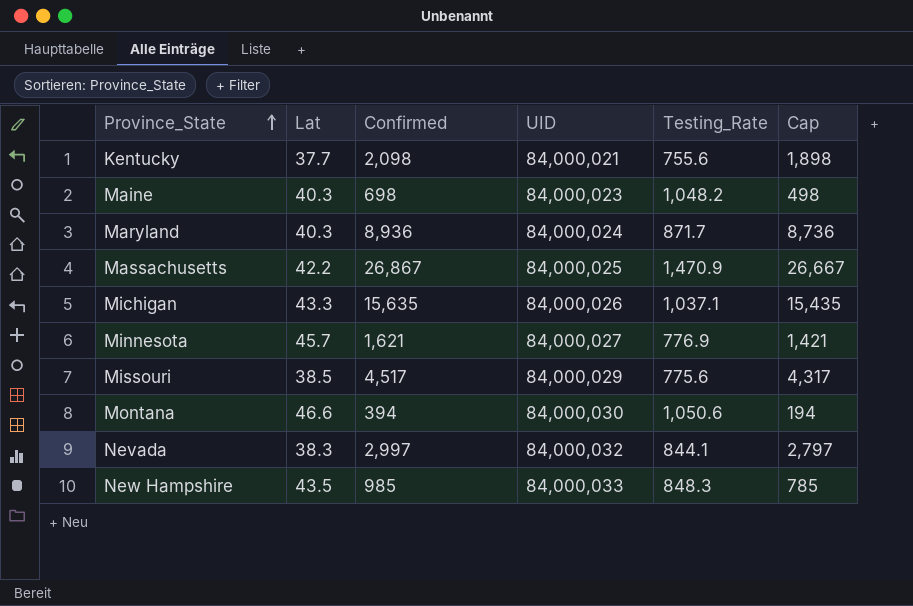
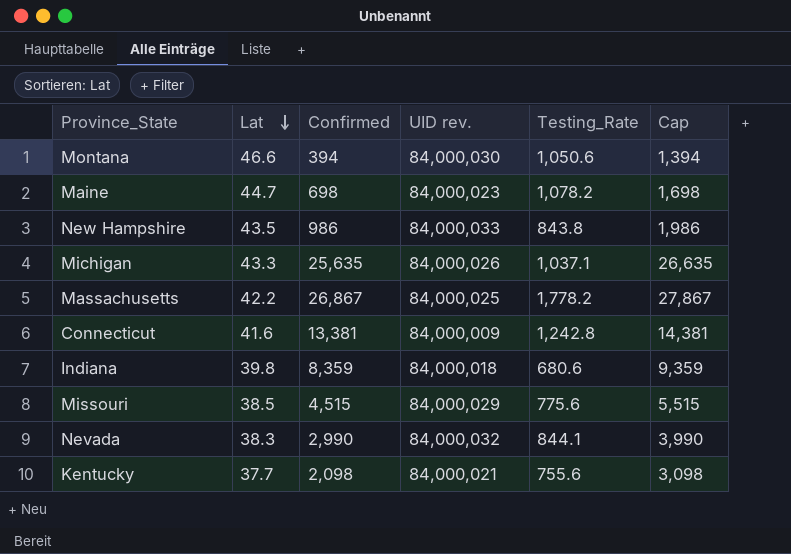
row order: Province_State ascending -> Lat descending
column name: UID -> UID rev.
column Cap | formula: [Confirmed] - 200 -> [Confirmed] + 1000
row Maryland: 40.3 | 8,936 | 84,000,024 | 871.7 | 8,736 -> none
row Minnesota: 45.7 | 1,621 | 84,000,027 | 776.9 | 1,421 -> none
Maine | Lat: 40.3 -> 44.7
Maine | Testing_Rate: 1,048.2 -> 1,078.2
New Hampshire | Confirmed: 985 -> 986
New Hampshire | Testing_Rate: 848.3 -> 843.8
Michigan | Confirmed: 15,635 -> 25,635
Massachusetts | Testing_Rate: 1,470.9 -> 1,778.2
row Connecticut: none -> 41.6 | 13,381 | 84,000,009 | 1,242.8 | 14,381
row Indiana: none -> 39.8 | 8,359 | 84,000,018 | 680.6 | 9,359
Missouri | Confirmed: 4,517 -> 4,515
Nevada | Confirmed: 2,997 -> 2,990

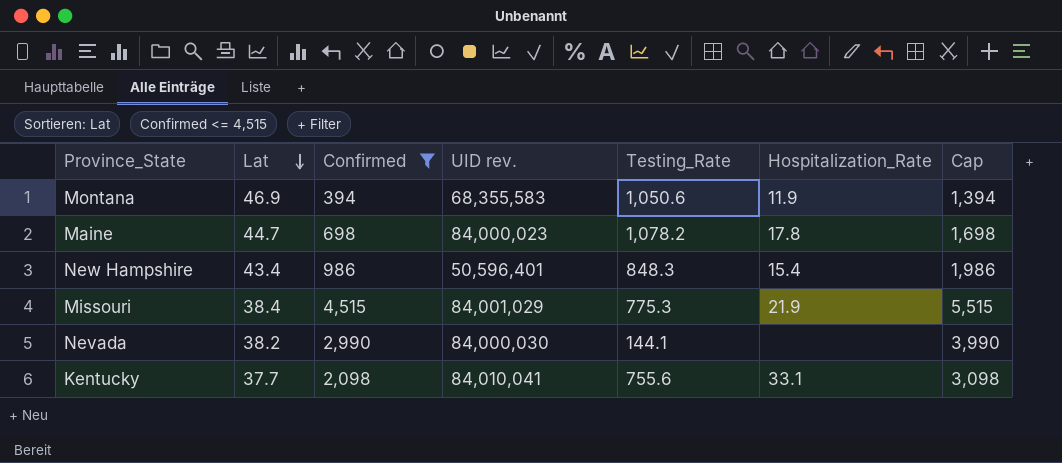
filter: none -> Confirmed <= 4,515
column Hospitalization_Rate | position: none -> 6
Montana | Lat: 46.6 -> 46.9
Montana | UID rev.: 84,000,030 -> 68,355,583
New Hampshire | Lat: 43.5 -> 43.4
New Hampshire | UID rev.: 84,000,033 -> 50,596,401
New Hampshire | Testing_Rate: 843.8 -> 848.3
Missouri | Lat: 38.5 -> 38.4
Missouri | UID rev.: 84,000,029 -> 84,001,029
Missouri | Testing_Rate: 775.6 -> 775.3
Nevada | Lat: 38.3 -> 38.2
Nevada | UID rev.: 84,000,032 -> 84,000,030
Nevada | Testing_Rate: 844.1 -> 144.1
Kentucky | UID rev.: 84,000,021 -> 84,010,041

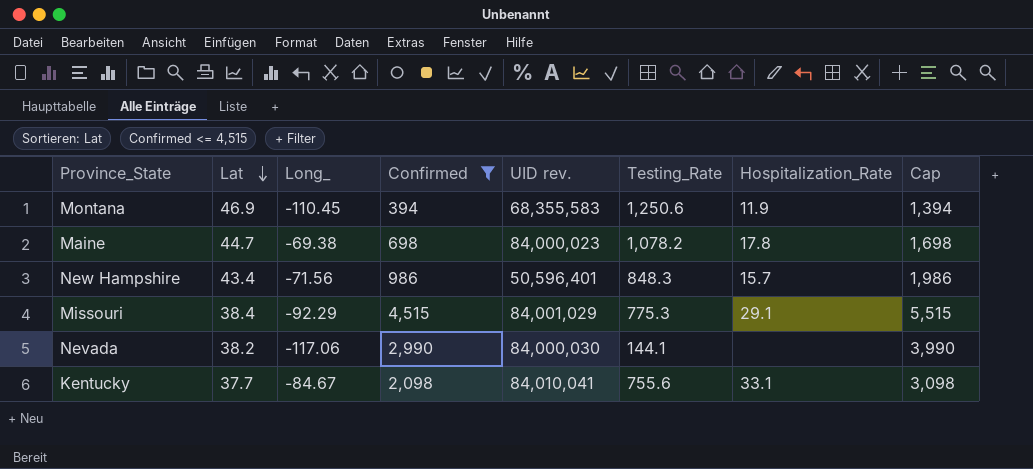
column Long_ | position: none -> 3
Montana | Testing_Rate: 1,050.6 -> 1,250.6
New Hampshire | Hospitalization_Rate: 15.4 -> 15.7
Missouri | Hospitalization_Rate: 21.9 -> 29.1

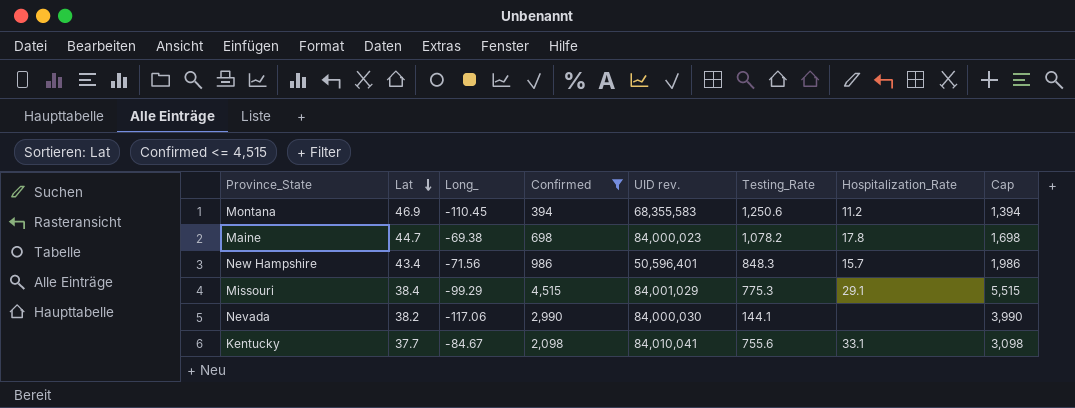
Montana | Hospitalization_Rate: 11.9 -> 11.2
Missouri | Long_: -92.29 -> -99.29

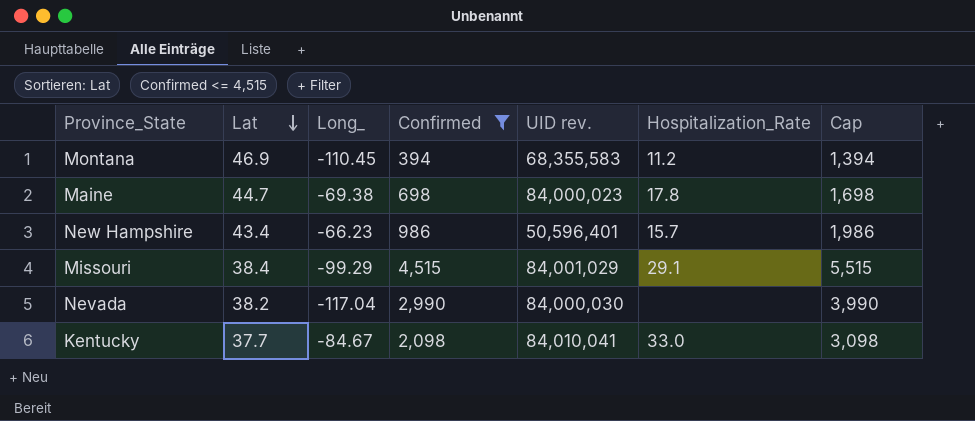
column Testing_Rate | position: 6 -> none
New Hampshire | Long_: -71.56 -> -66.23
Nevada | Long_: -117.06 -> -117.04
Kentucky | Hospitalization_Rate: 33.1 -> 33.0

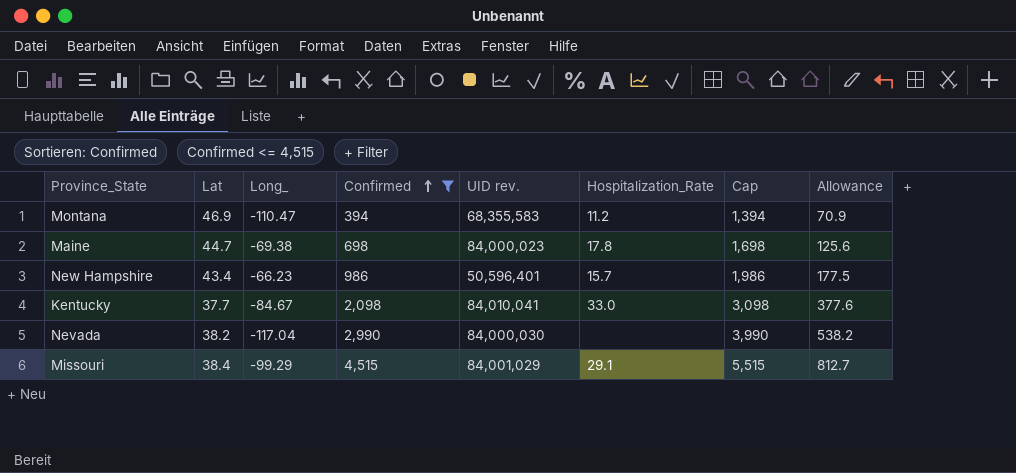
row order: Lat descending -> Confirmed ascending
column Allowance | formula: none -> [Confirmed] * 0.18
Montana | Long_: -110.45 -> -110.47

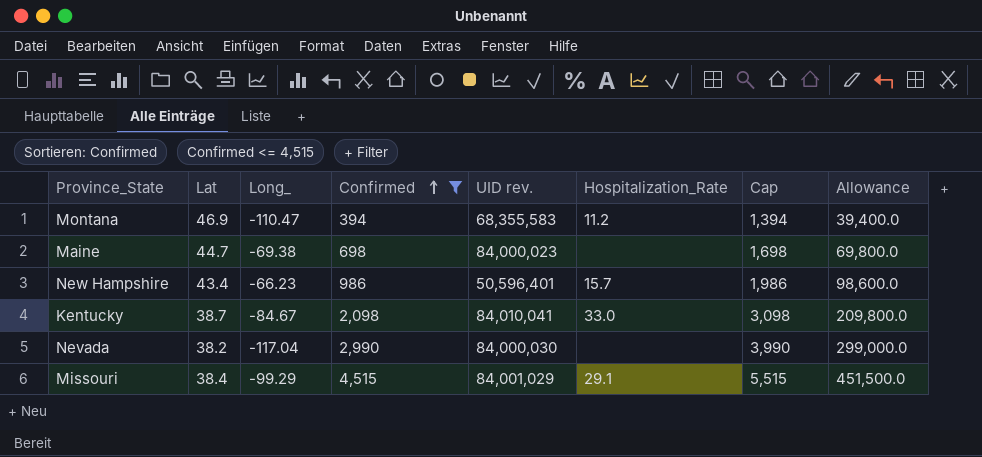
column Allowance | formula: [Confirmed] * 0.18 -> [Confirmed] * 100
Maine | Hospitalization_Rate: 17.8 -> none
Kentucky | Lat: 37.7 -> 38.7

